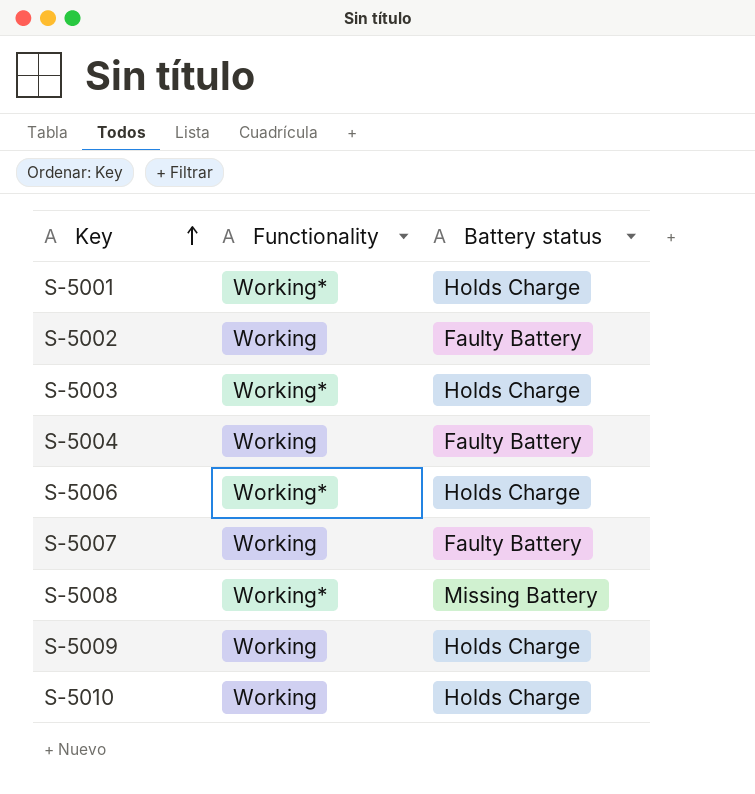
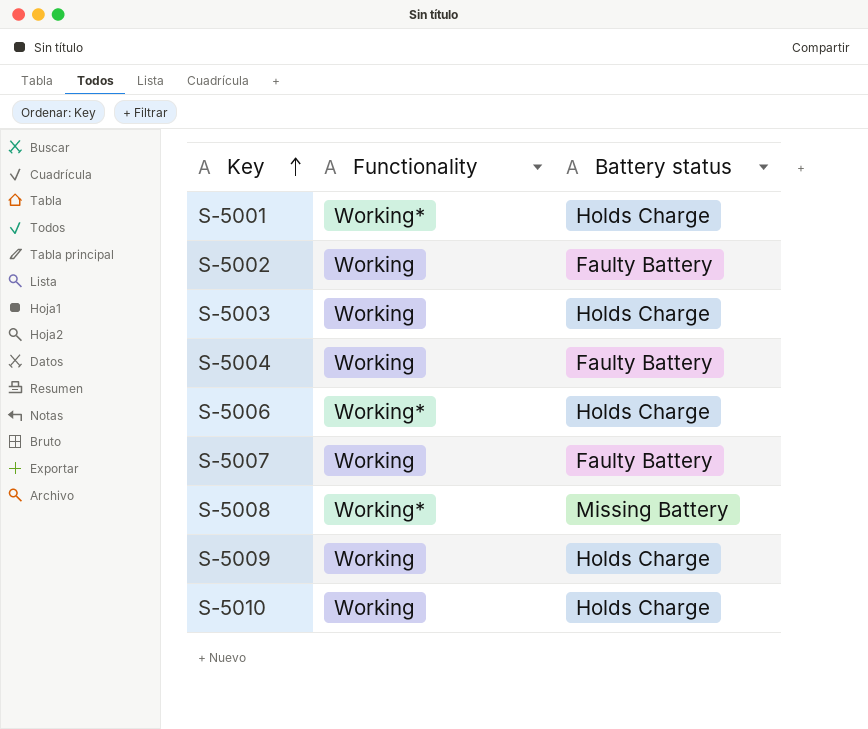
S-5003 | Functionality: Working* -> Working

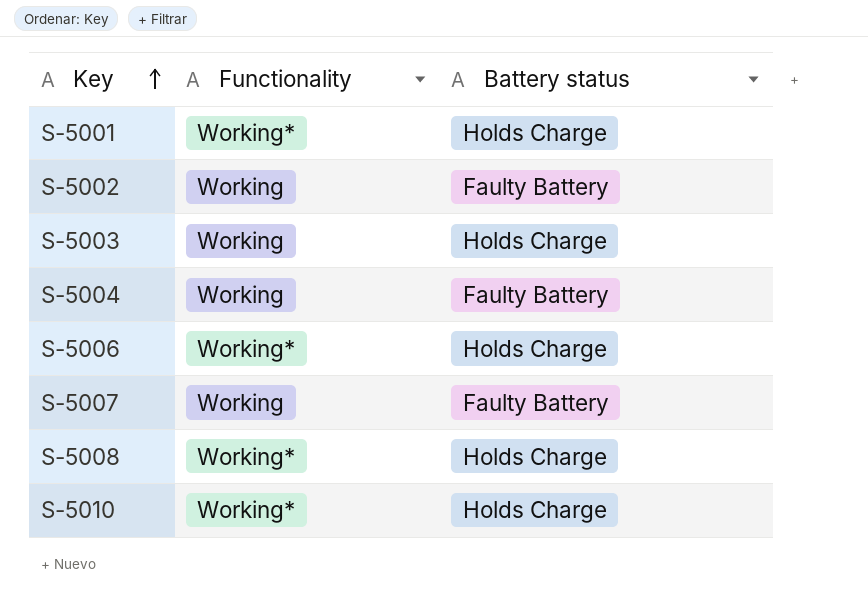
row S-5009: Working | Holds Charge -> none
S-5008 | Battery status: Missing Battery -> Holds Charge
S-5010 | Functionality: Working -> Working*

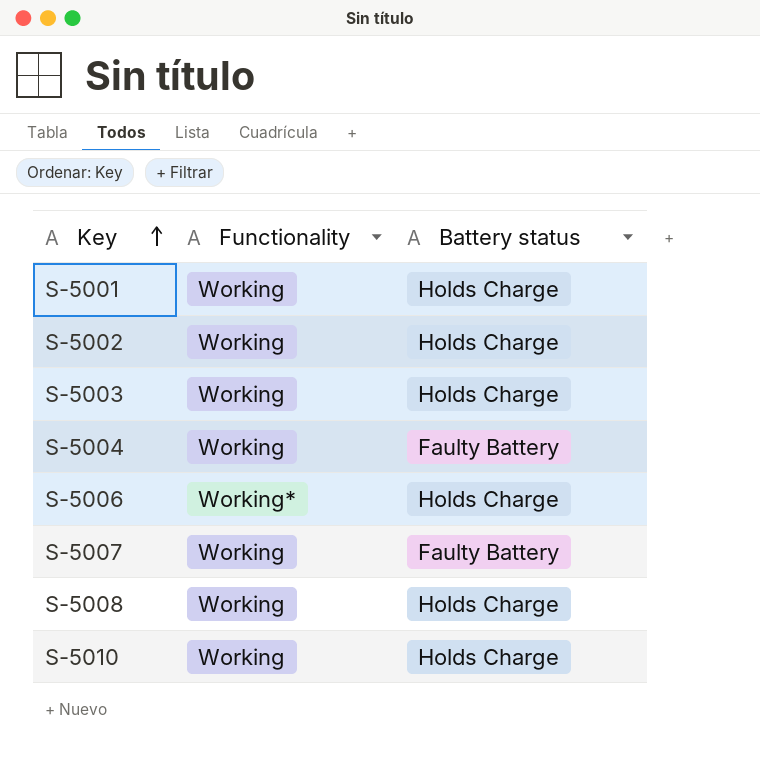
S-5001 | Functionality: Working* -> Working
S-5002 | Battery status: Faulty Battery -> Holds Charge
S-5008 | Functionality: Working* -> Working
S-5010 | Functionality: Working* -> Working

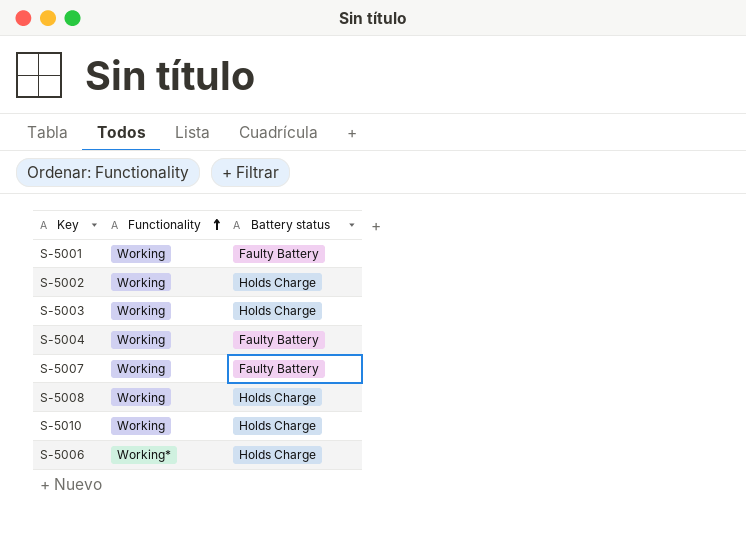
row order: Key ascending -> Functionality ascending
S-5001 | Battery status: Holds Charge -> Faulty Battery

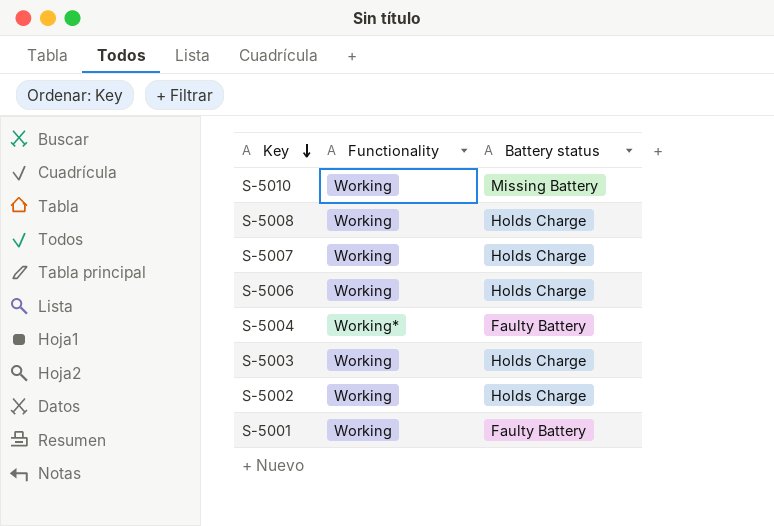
row order: Functionality ascending -> Key descending
S-5010 | Battery status: Holds Charge -> Missing Battery
S-5007 | Battery status: Faulty Battery -> Holds Charge
S-5006 | Functionality: Working* -> Working
S-5004 | Functionality: Working -> Working*

